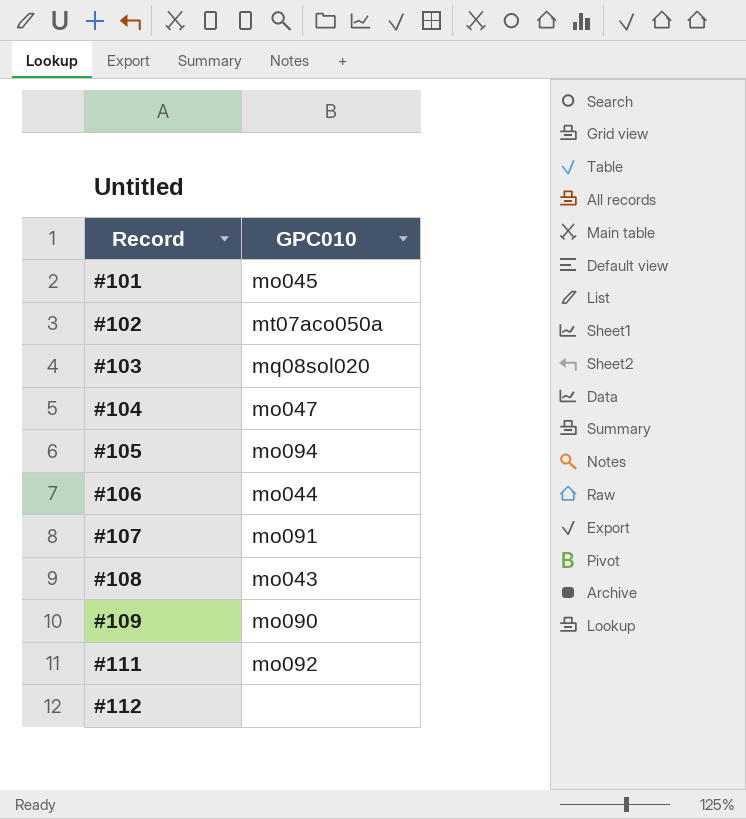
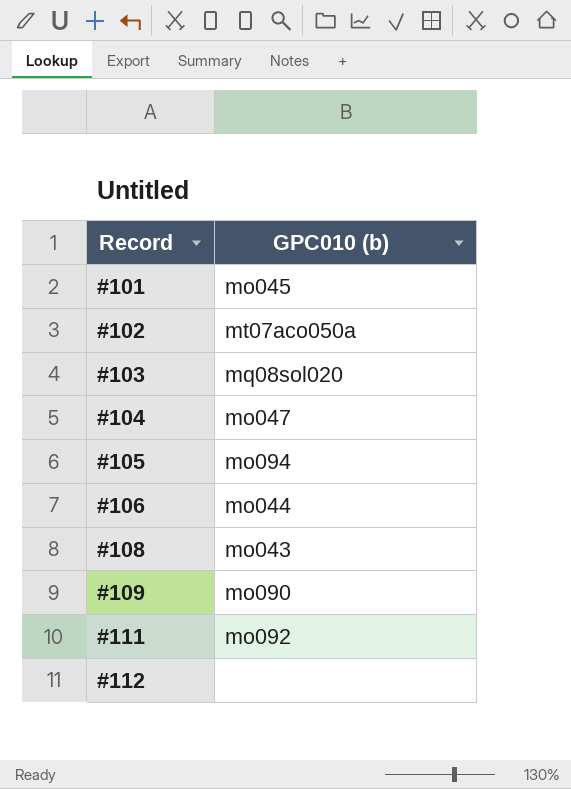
column name: GPC010 -> GPC010 (b)
row #107: mo091 -> none

